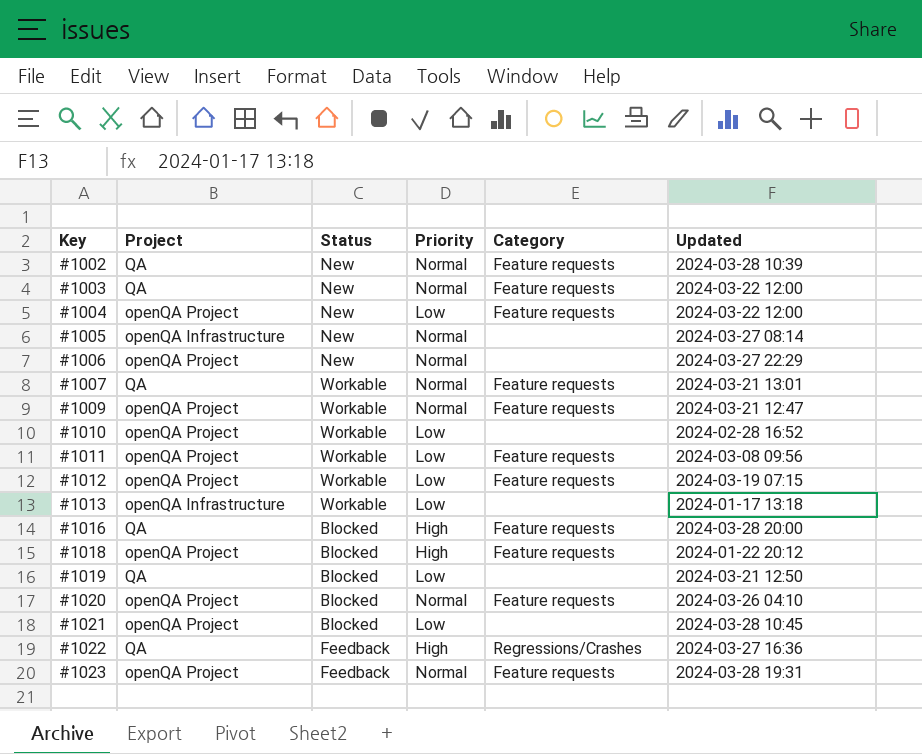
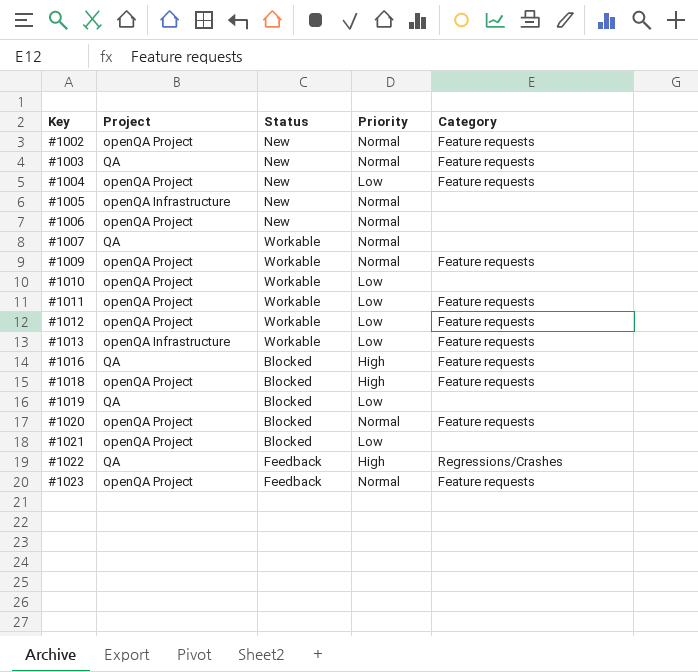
column Updated | position: 6 -> none
#1002 | Project: QA -> openQA Project
#1007 | Category: Feature requests -> none
#1013 | Category: none -> Feature requests

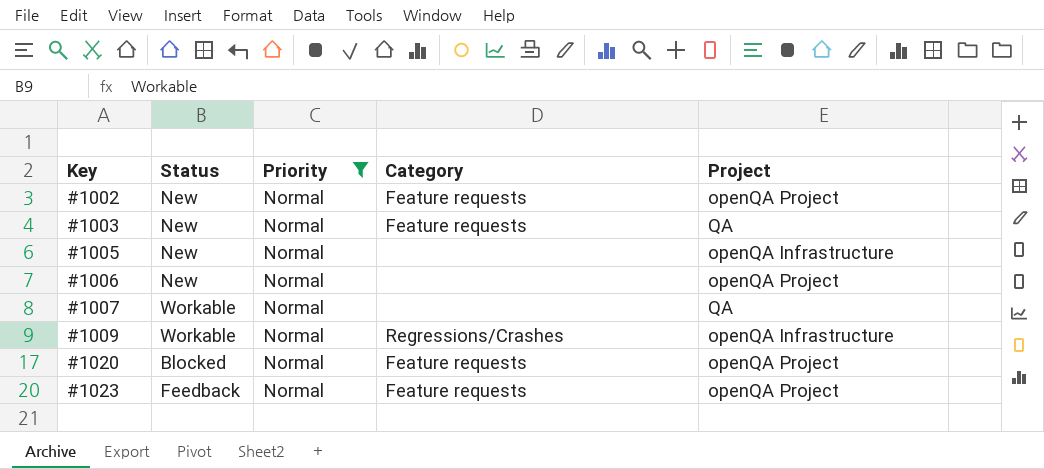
filter: none -> Priority = Normal
column Project | position: 2 -> 5
#1009 | Category: Feature requests -> Regressions/Crashes
#1009 | Project: openQA Project -> openQA Infrastructure

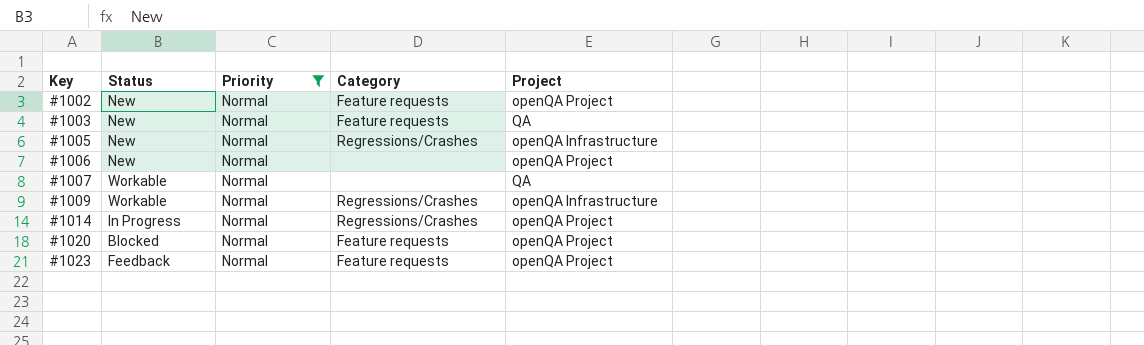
#1005 | Category: none -> Regressions/Crashes
row #1014: none -> In Progress | Normal | Regressions/Crashes | openQA Project

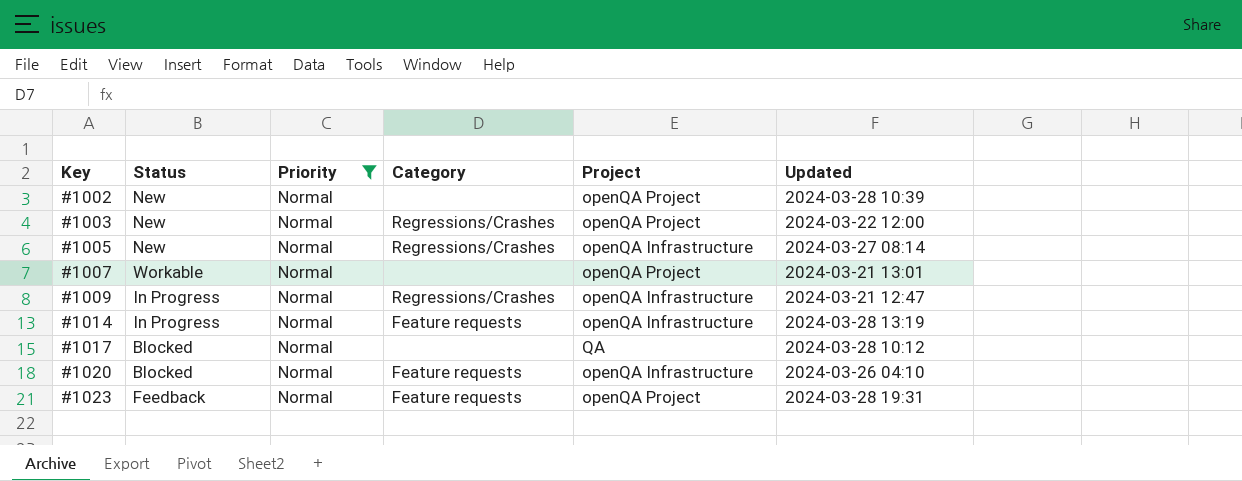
column Updated | position: none -> 6
row #1006: New | Normal | none | openQA Project -> none
#1002 | Category: Feature requests -> none
#1003 | Category: Feature requests -> Regressions/Crashes
#1003 | Project: QA -> openQA Project
#1007 | Project: QA -> openQA Project
#1009 | Status: Workable -> In Progress
#1014 | Category: Regressions/Crashes -> Feature requests
#1014 | Project: openQA Project -> openQA Infrastructure
row #1017: none -> Blocked | Normal | none | QA | 2024-03-28 10:12
#1020 | Project: openQA Project -> openQA Infrastructure

